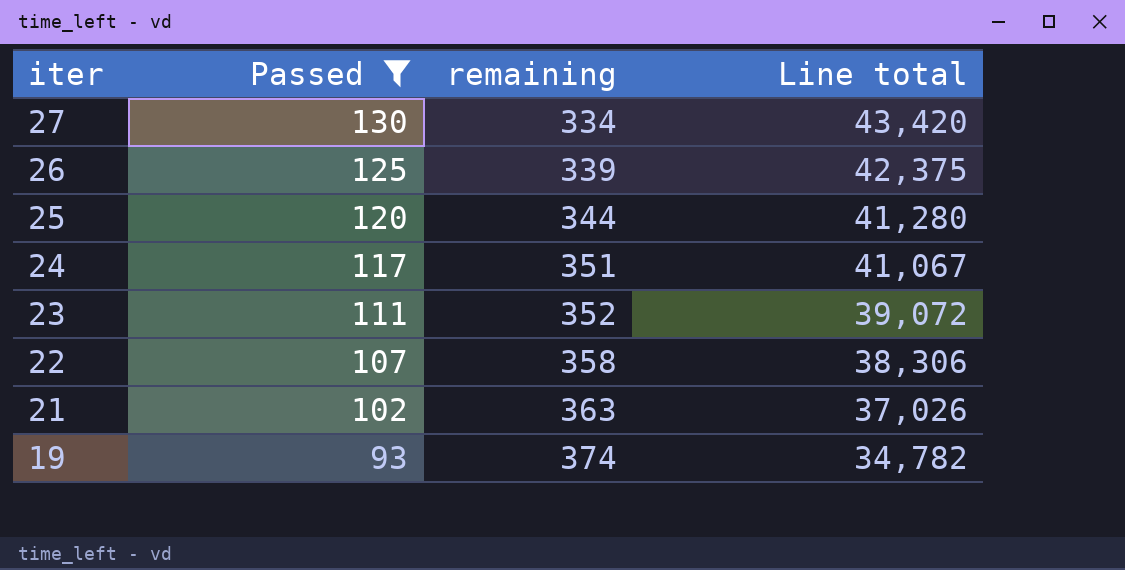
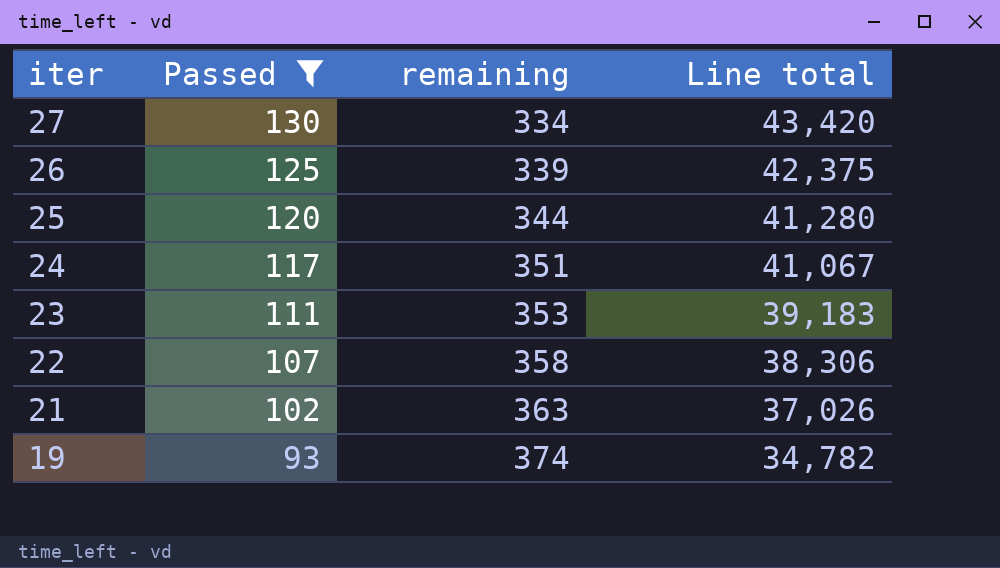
23 | remaining: 352 -> 353
23 | Line total: 39,072 -> 39,183

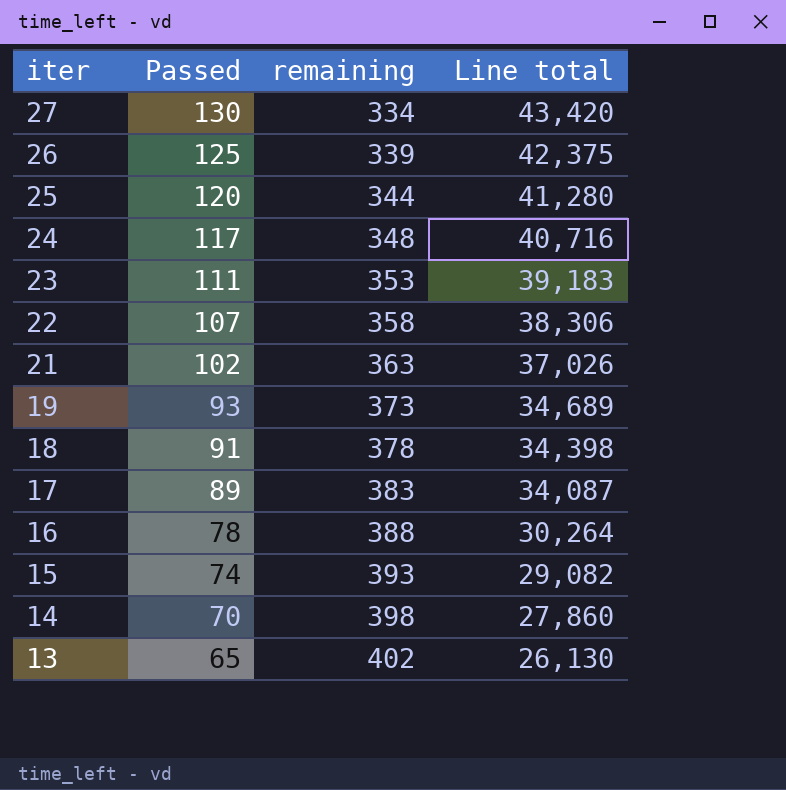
filter: Passed >= 93 -> none
24 | remaining: 351 -> 348
24 | Line total: 41,067 -> 40,716
19 | remaining: 374 -> 373
19 | Line total: 34,782 -> 34,689

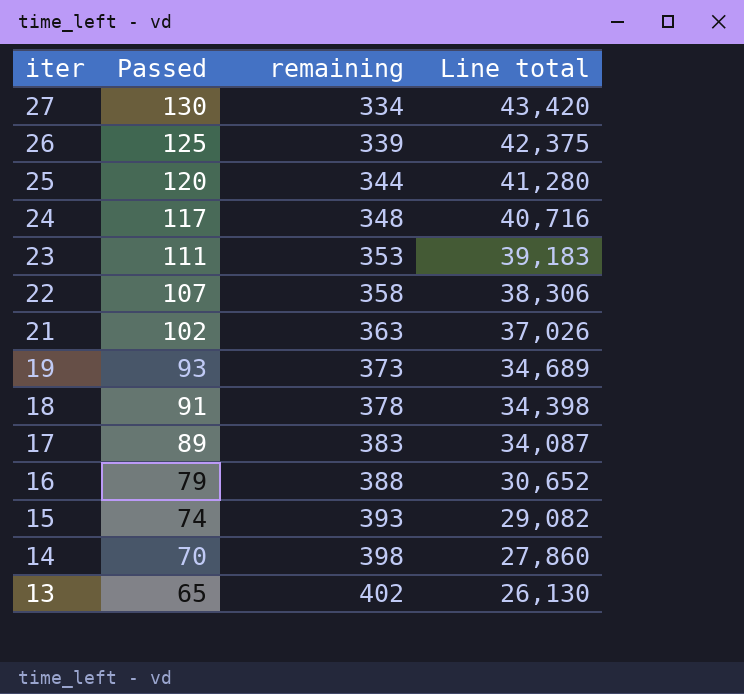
16 | Passed: 78 -> 79
16 | Line total: 30,264 -> 30,652

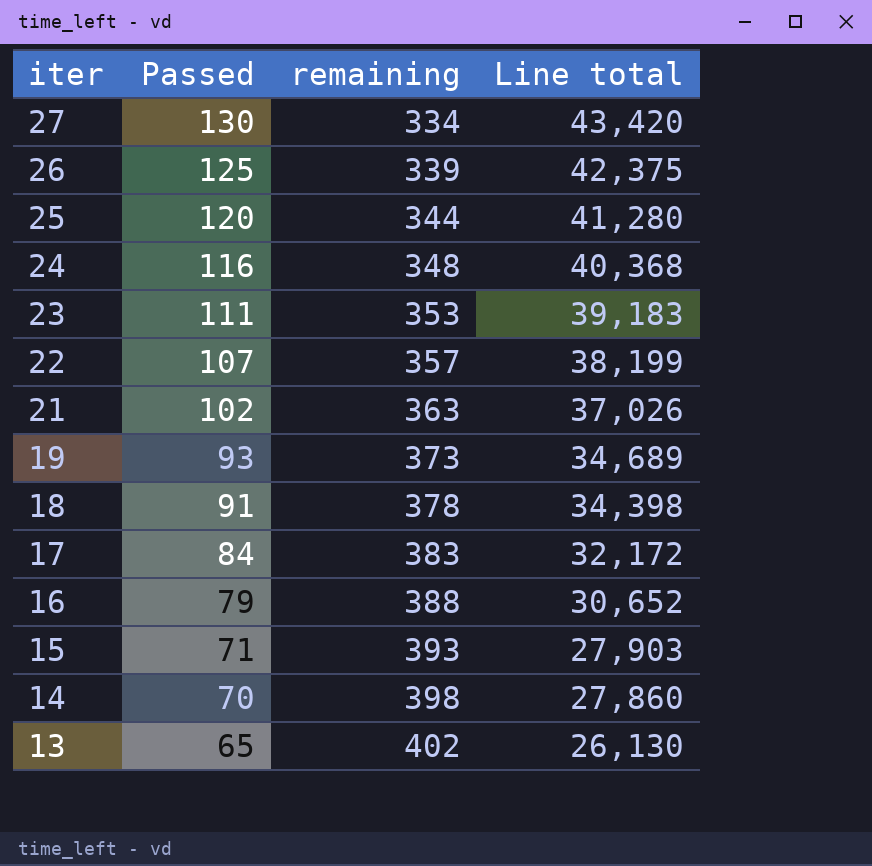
24 | Passed: 117 -> 116
24 | Line total: 40,716 -> 40,368
22 | remaining: 358 -> 357
22 | Line total: 38,306 -> 38,199
17 | Passed: 89 -> 84
17 | Line total: 34,087 -> 32,172
15 | Passed: 74 -> 71
15 | Line total: 29,082 -> 27,903

